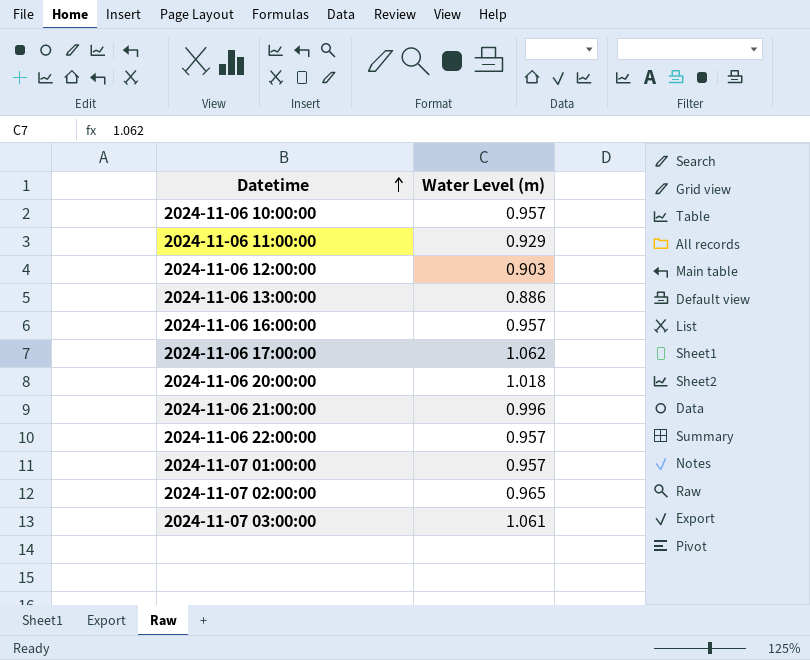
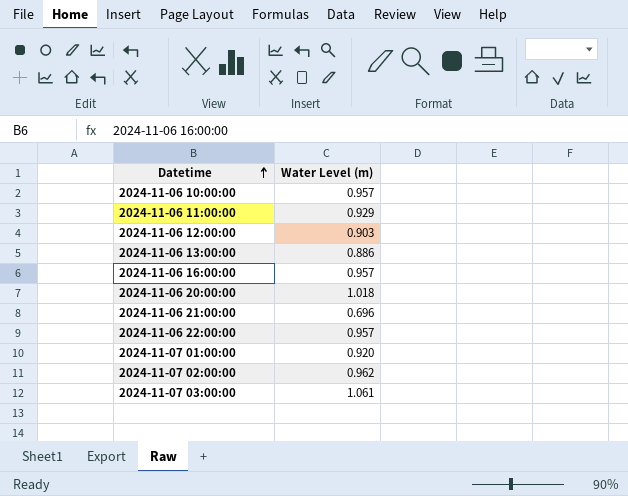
row 2024-11-06 17:00:00: 1.062 -> none
2024-11-06 21:00:00 | Water Level (m): 0.996 -> 0.696
2024-11-07 01:00:00 | Water Level (m): 0.957 -> 0.920
2024-11-07 02:00:00 | Water Level (m): 0.965 -> 0.962

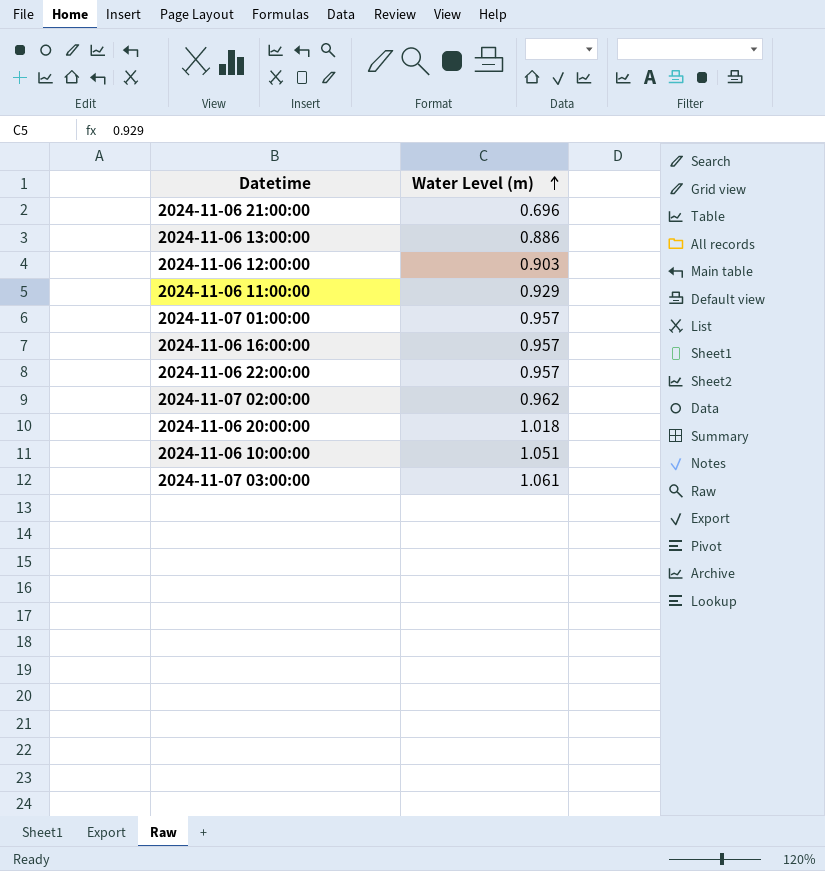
row order: Datetime ascending -> Water Level (m) ascending
2024-11-07 01:00:00 | Water Level (m): 0.920 -> 0.957
2024-11-06 10:00:00 | Water Level (m): 0.957 -> 1.051

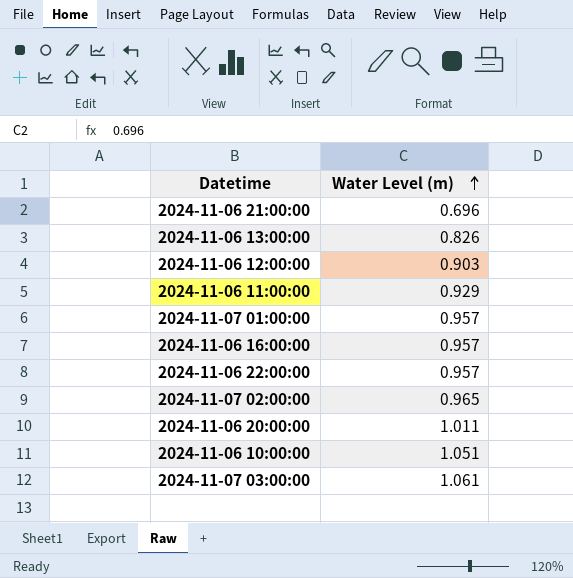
2024-11-06 13:00:00 | Water Level (m): 0.886 -> 0.826
2024-11-07 02:00:00 | Water Level (m): 0.962 -> 0.965
2024-11-06 20:00:00 | Water Level (m): 1.018 -> 1.011

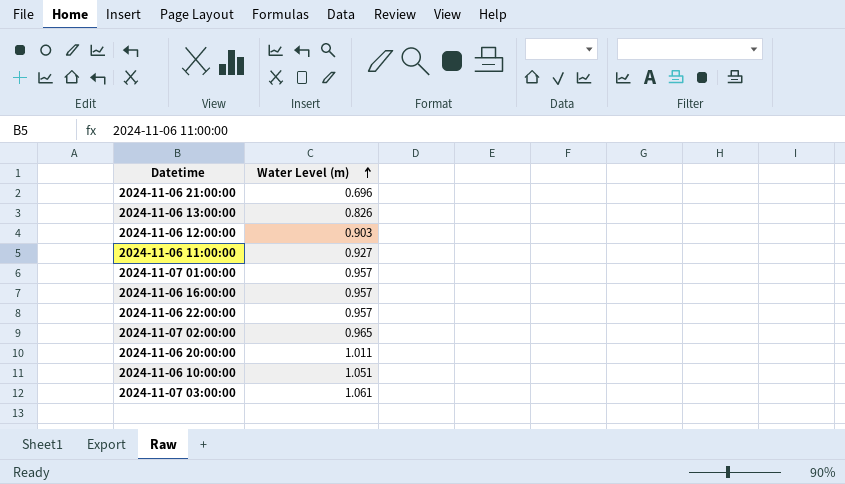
2024-11-06 11:00:00 | Water Level (m): 0.929 -> 0.927

